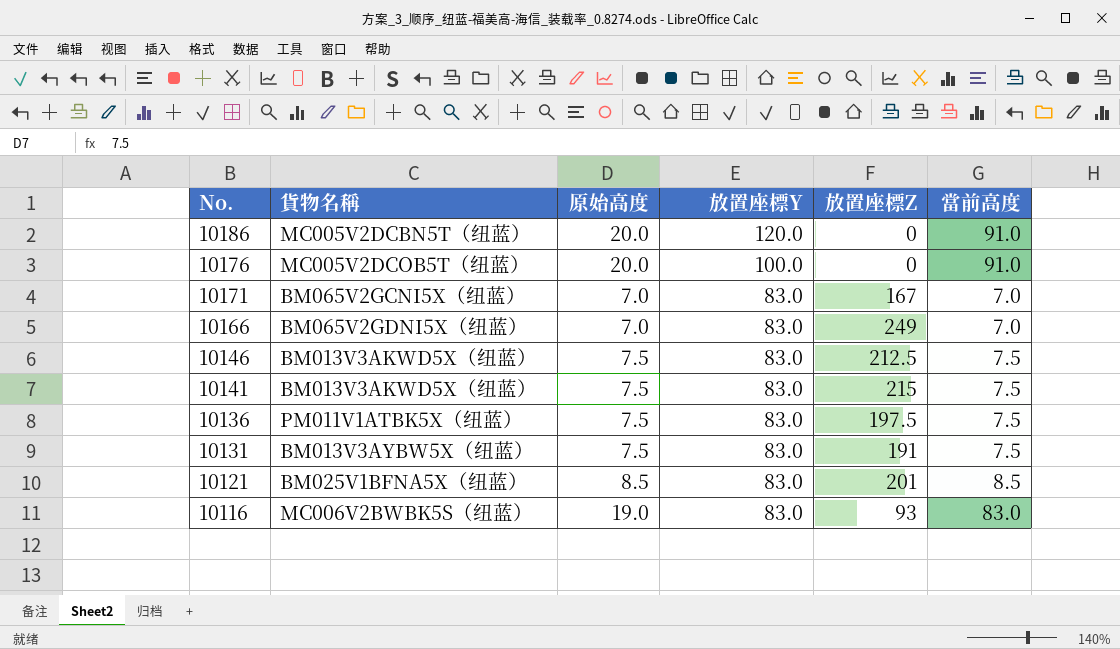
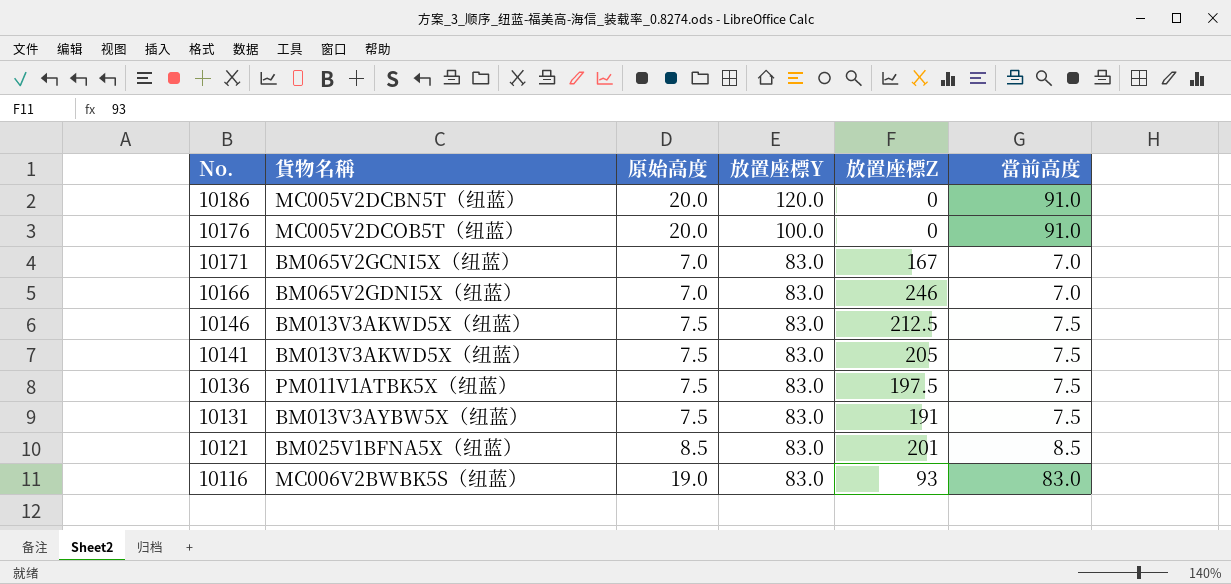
10166 | 放置座標Z: 249 -> 246
10141 | 放置座標Z: 215 -> 205

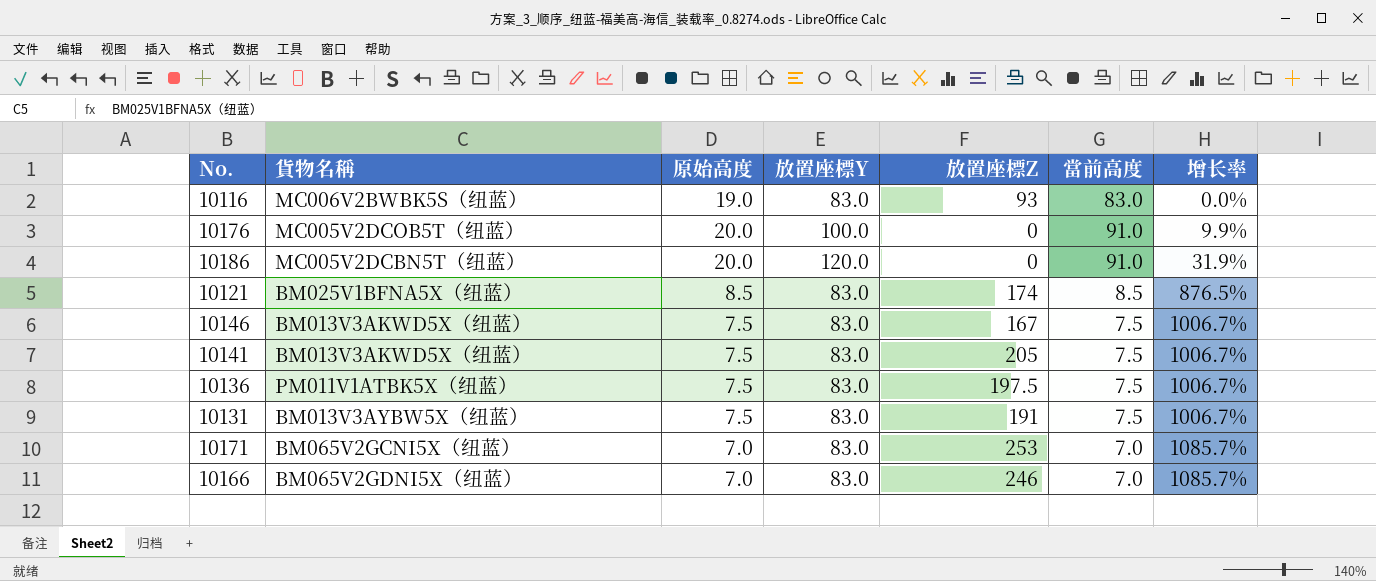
row order: No. descending -> 增长率 ascending
column 增长率 | formula: none -> ([放置座標Y] - [當前高度]) / [當前高度]
10121 | 放置座標Z: 201 -> 174
10146 | 放置座標Z: 212.5 -> 167
10171 | 放置座標Z: 167 -> 253

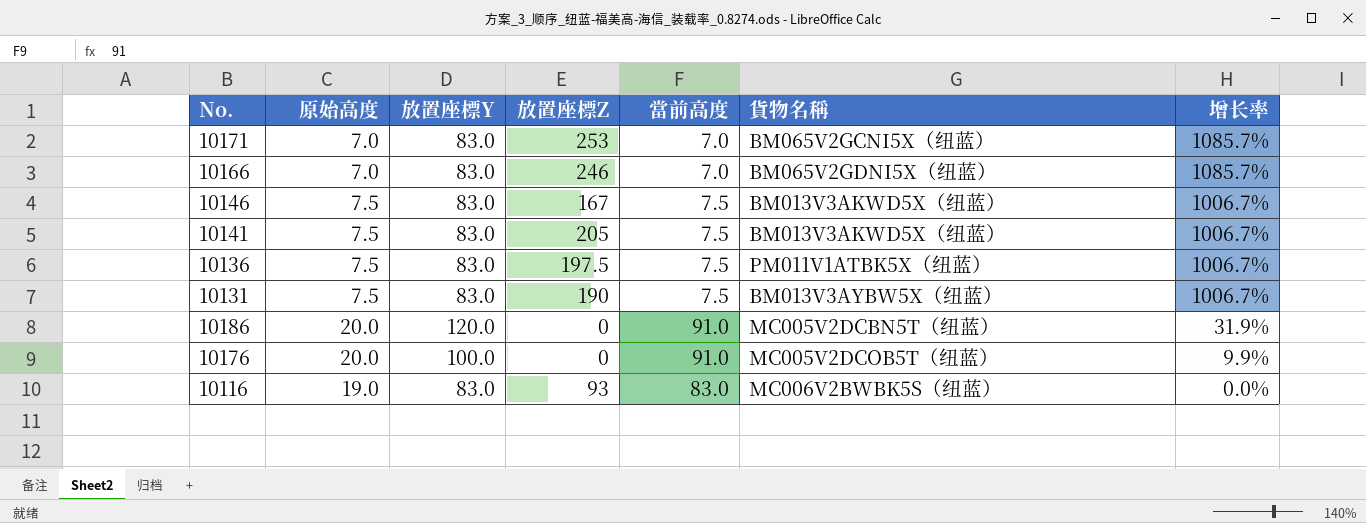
row order: 增长率 ascending -> 增长率 descending
column 貨物名稱 | position: 2 -> 6
row 10121: BM025V1BFNA5X（纽蓝） | 8.5 | 83.0 | 174 | 8.5 | 876.5% -> none
10131 | 放置座標Z: 191 -> 190

